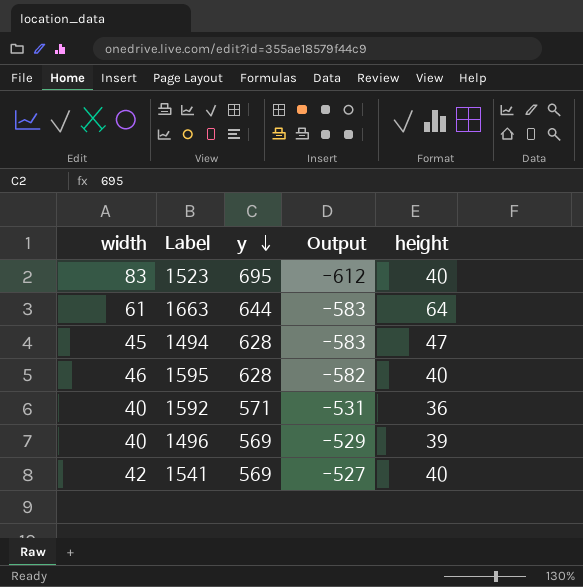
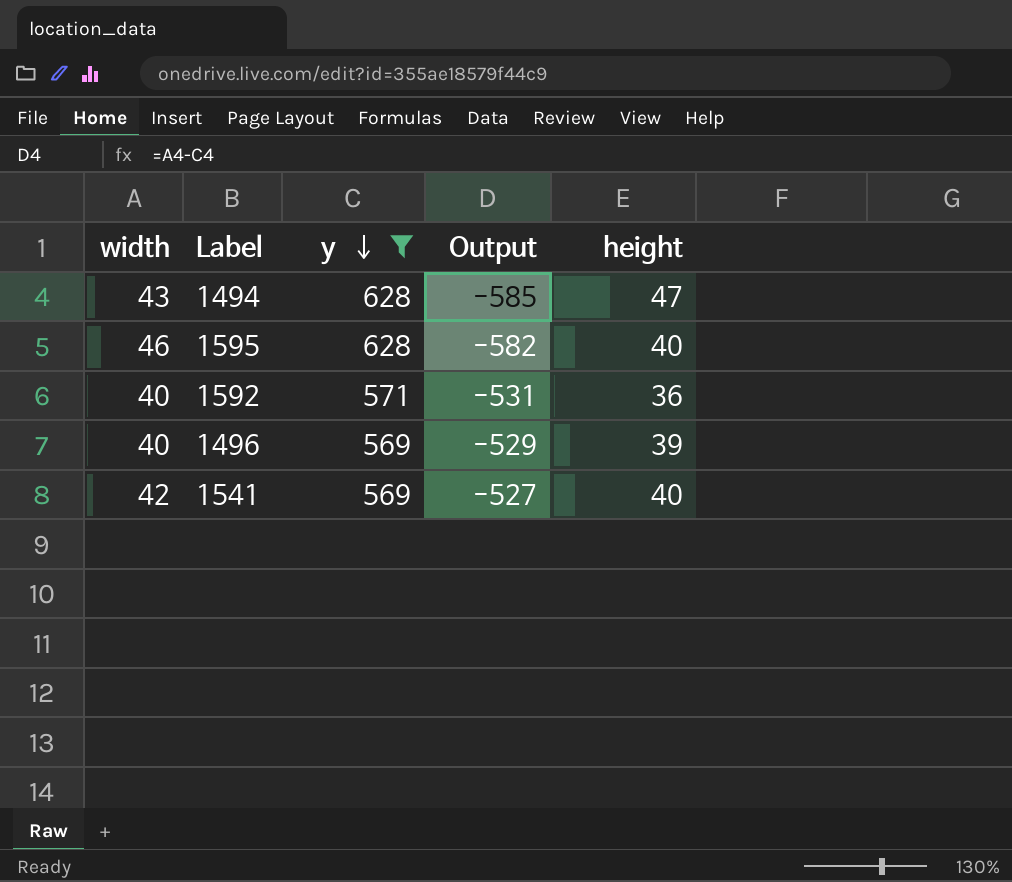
filter: none -> y <= 628
1494 | width: 45 -> 43
1494 | Output: -583 -> -585

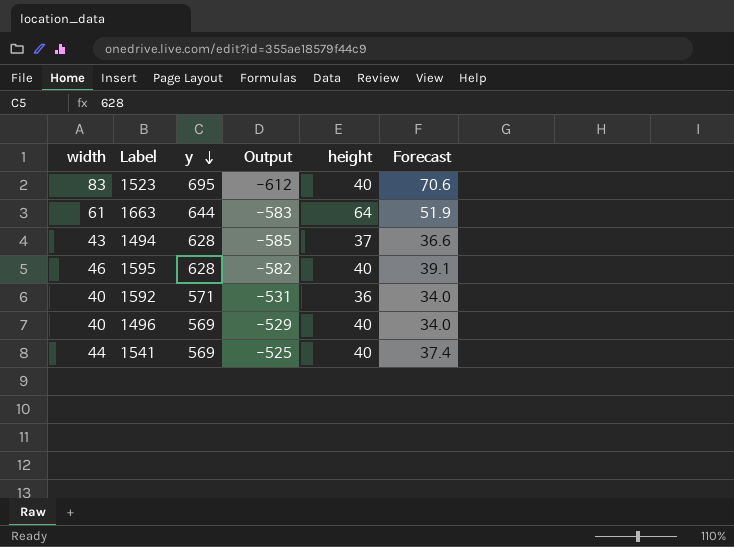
filter: y <= 628 -> none
column Forecast | formula: none -> [width] * 0.85
1494 | height: 47 -> 37
1496 | height: 39 -> 40
1541 | width: 42 -> 44
1541 | Output: -527 -> -525

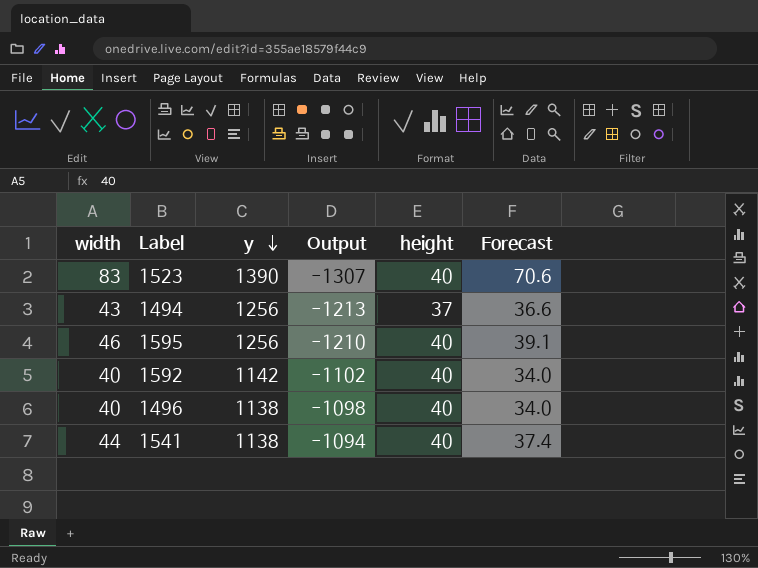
row 1663: 61 | 644 | -583 | 64 | 51.9 -> none
1523 | y: 695 -> 1390
1523 | Output: -612 -> -1307
1494 | y: 628 -> 1256
1494 | Output: -585 -> -1213
1595 | y: 628 -> 1256
1595 | Output: -582 -> -1210
1592 | y: 571 -> 1142
1592 | Output: -531 -> -1102
1592 | height: 36 -> 40
1496 | y: 569 -> 1138
1496 | Output: -529 -> -1098
1541 | y: 569 -> 1138
1541 | Output: -525 -> -1094

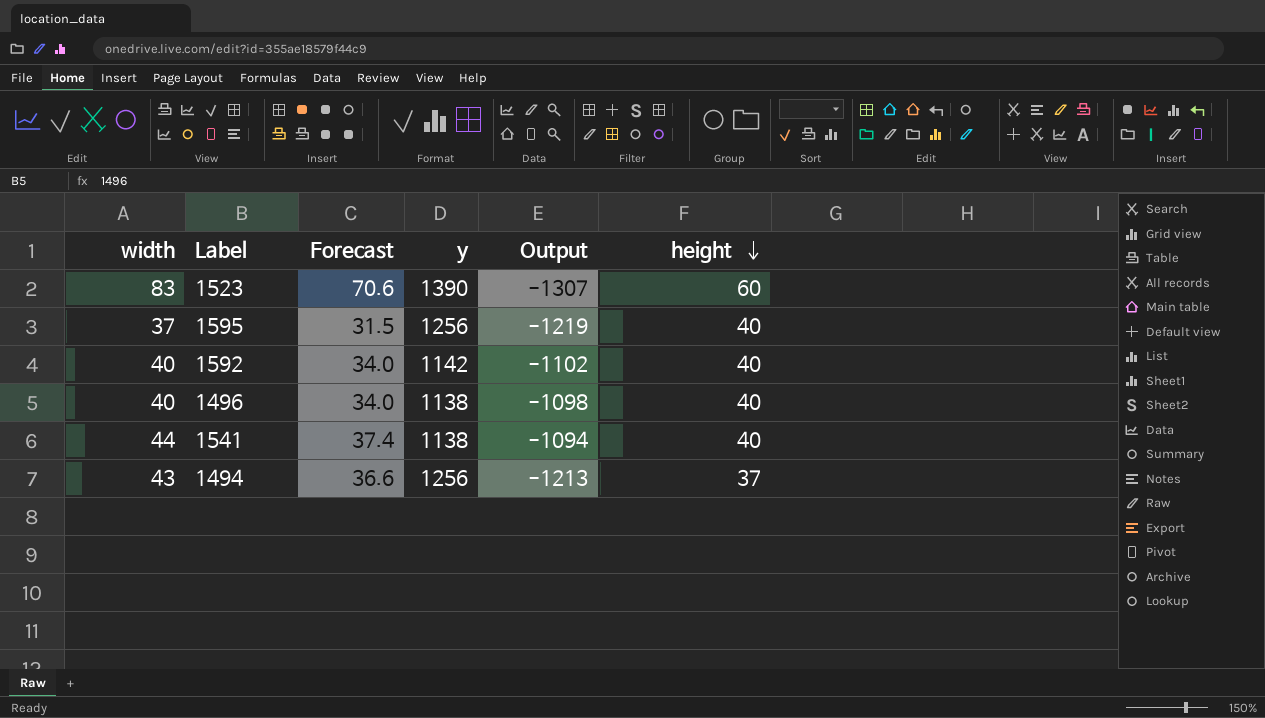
row order: y descending -> height descending
column Forecast | position: 6 -> 3
1523 | height: 40 -> 60
1595 | width: 46 -> 37
1595 | Forecast: 39.1 -> 31.5
1595 | Output: -1210 -> -1219

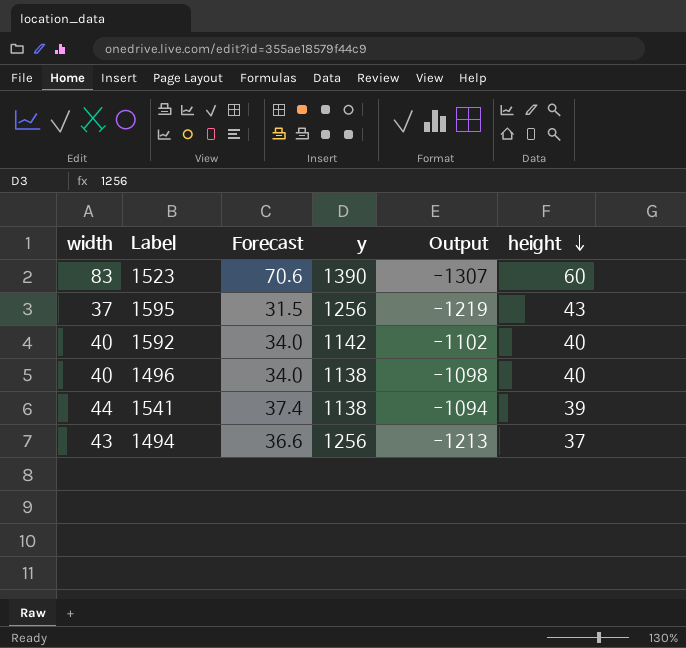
1595 | height: 40 -> 43
1541 | height: 40 -> 39

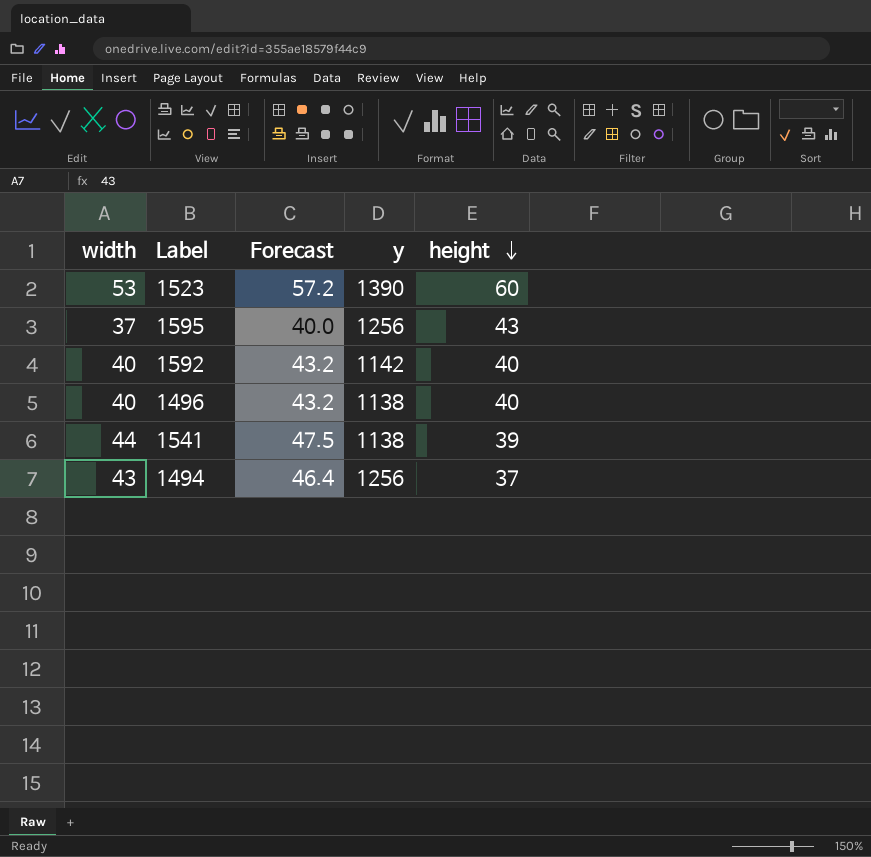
column Output | formula: [width] - [y] -> none
column Forecast | formula: [width] * 0.85 -> [width] * 1.08
1523 | width: 83 -> 53

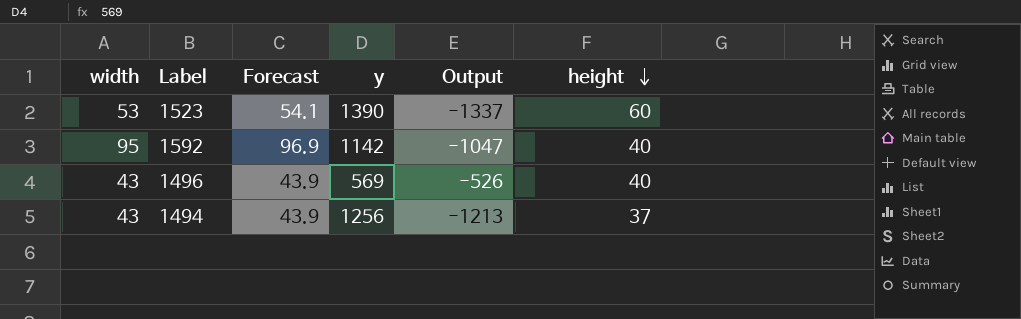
column Forecast | formula: [width] * 1.08 -> [width] * 1.02
column Output | formula: none -> [width] - [y]
row 1595: 37 | 40.0 | 1256 | 43 -> none
row 1541: 44 | 47.5 | 1138 | 39 -> none
1592 | width: 40 -> 95
1496 | width: 40 -> 43
1496 | y: 1138 -> 569

